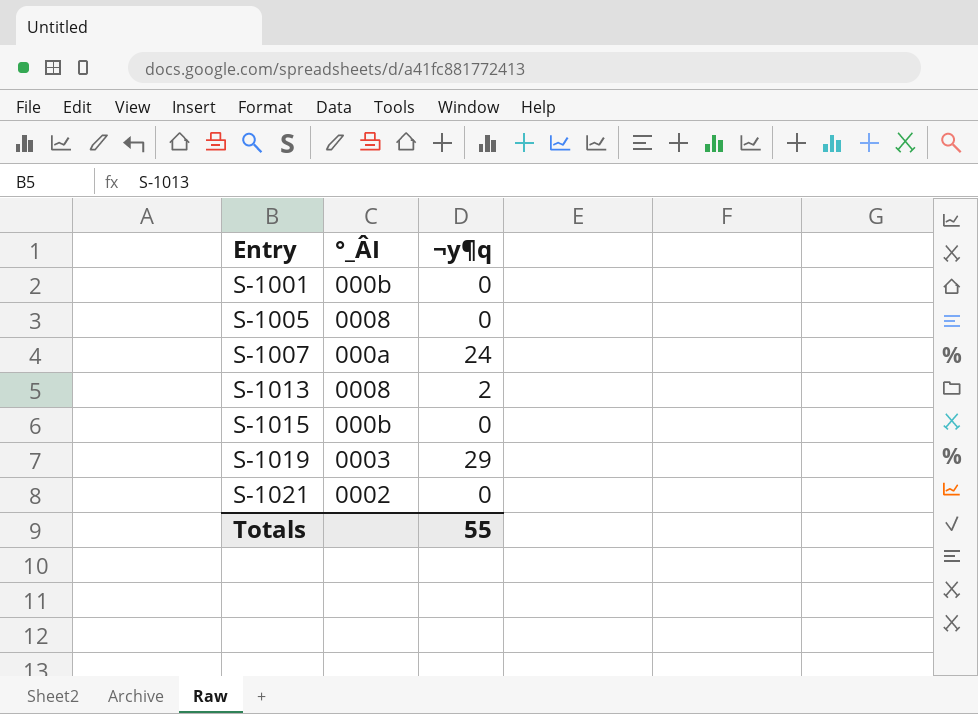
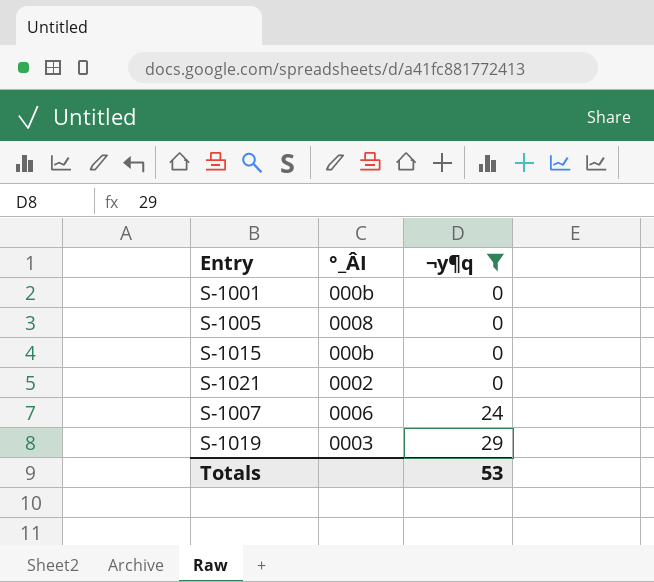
filter: none -> ¬y¶q != 2
row order: Entry ascending -> ¬y¶q ascending
S-1007 | °_ÂI: 000a -> 0006
Totals | ¬y¶q: 55 -> 53

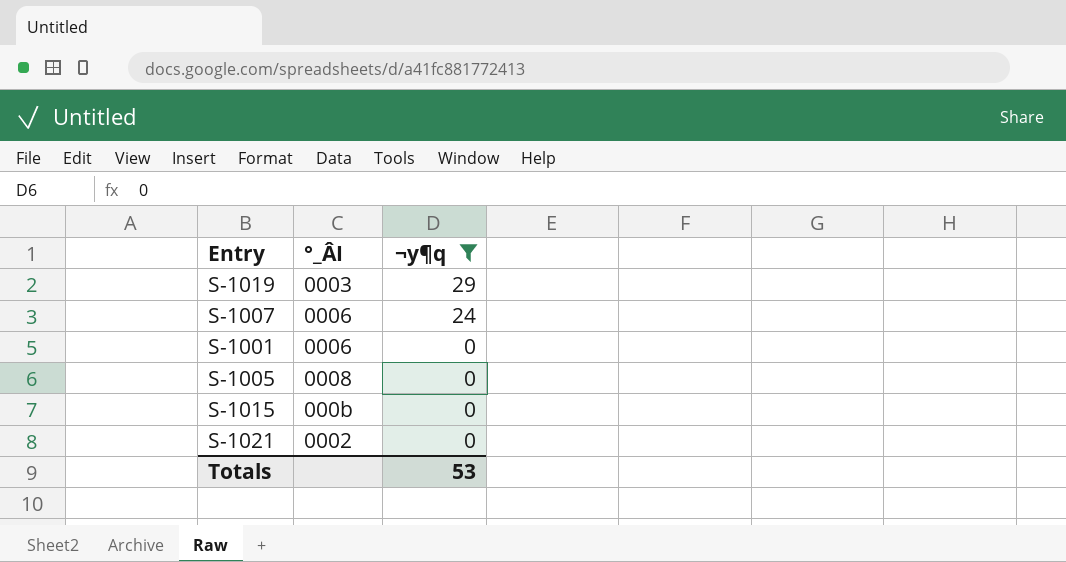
row order: ¬y¶q ascending -> ¬y¶q descending
S-1001 | °_ÂI: 000b -> 0006

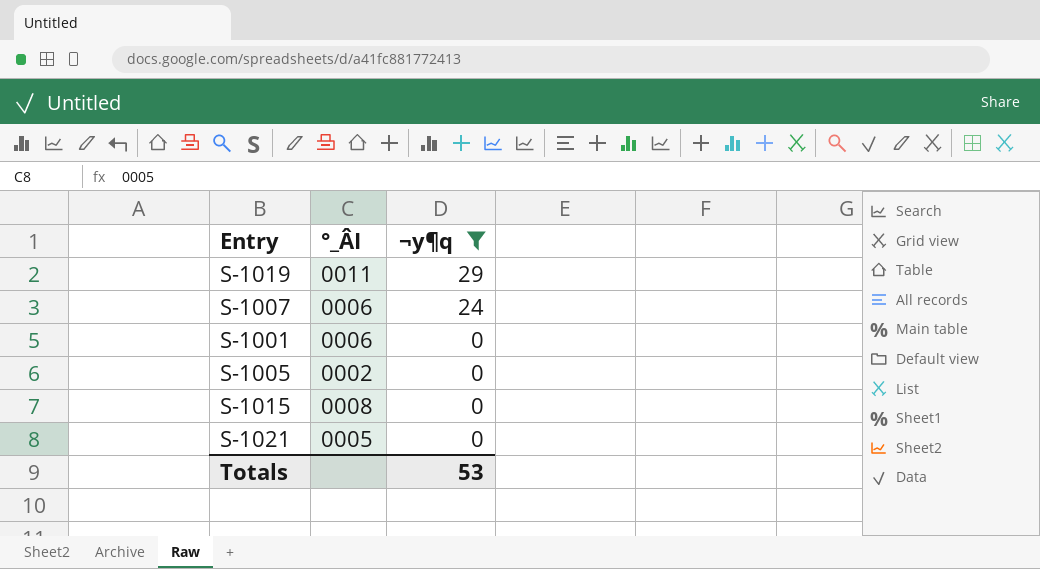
S-1019 | °_ÂI: 0003 -> 0011
S-1005 | °_ÂI: 0008 -> 0002
S-1015 | °_ÂI: 000b -> 0008
S-1021 | °_ÂI: 0002 -> 0005

